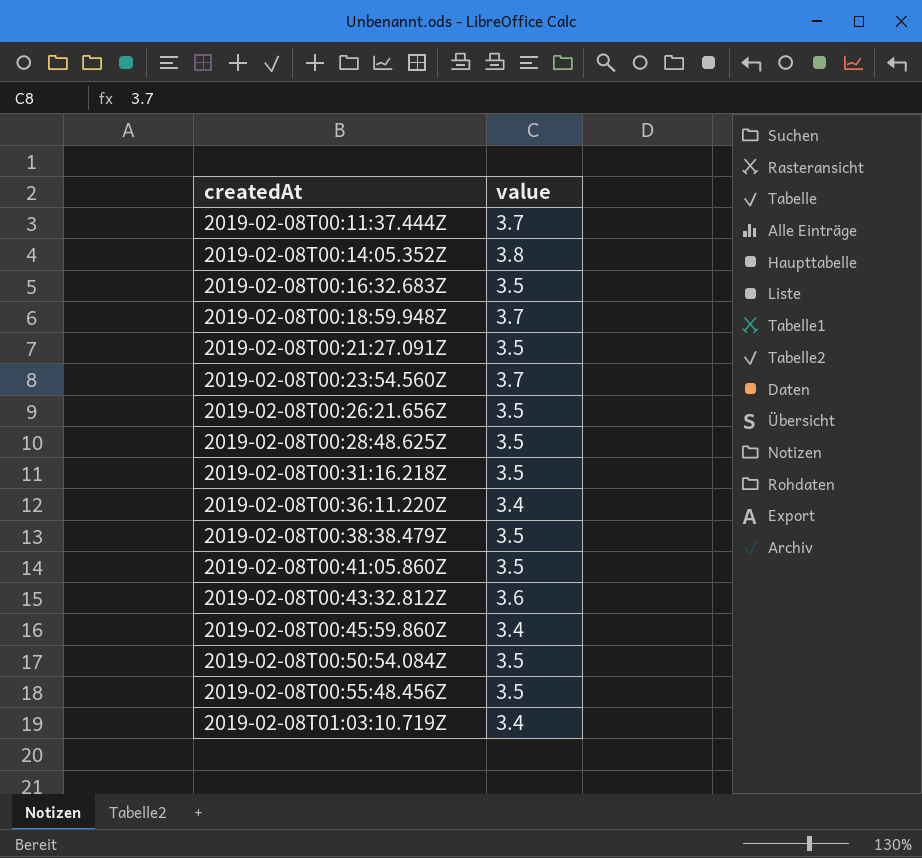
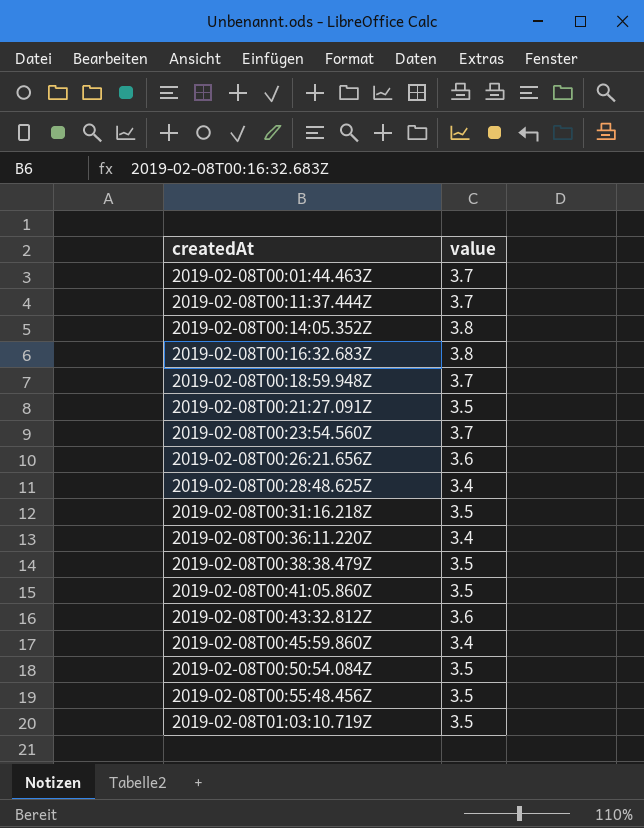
row 2019-02-08T00:01:44.463Z: none -> 3.7
2019-02-08T00:16:32.683Z | value: 3.5 -> 3.8
2019-02-08T00:26:21.656Z | value: 3.5 -> 3.6
2019-02-08T00:28:48.625Z | value: 3.5 -> 3.4
2019-02-08T01:03:10.719Z | value: 3.4 -> 3.5

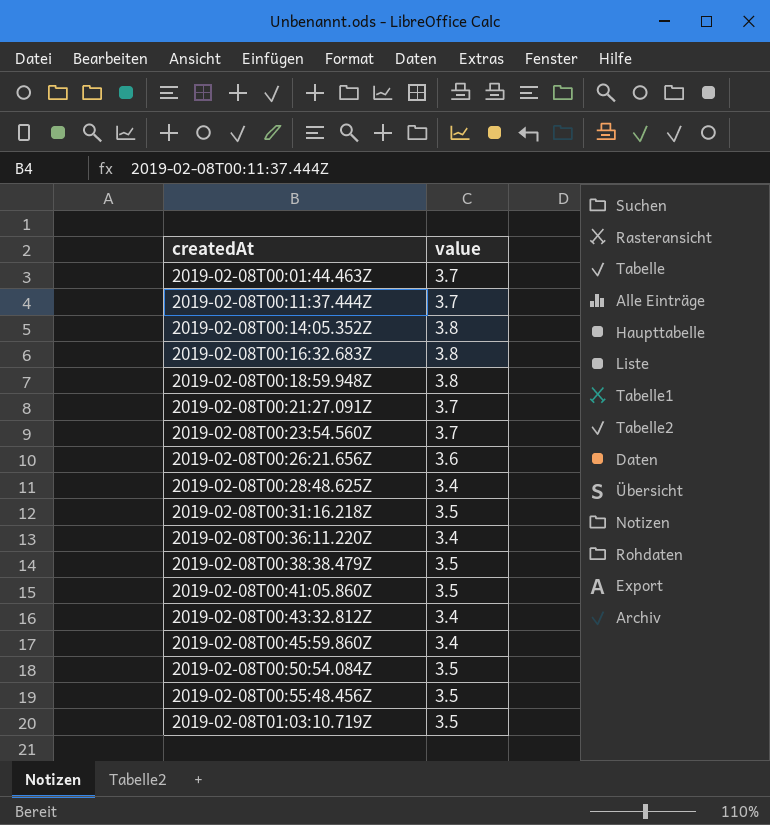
2019-02-08T00:18:59.948Z | value: 3.7 -> 3.8
2019-02-08T00:21:27.091Z | value: 3.5 -> 3.7
2019-02-08T00:43:32.812Z | value: 3.6 -> 3.4

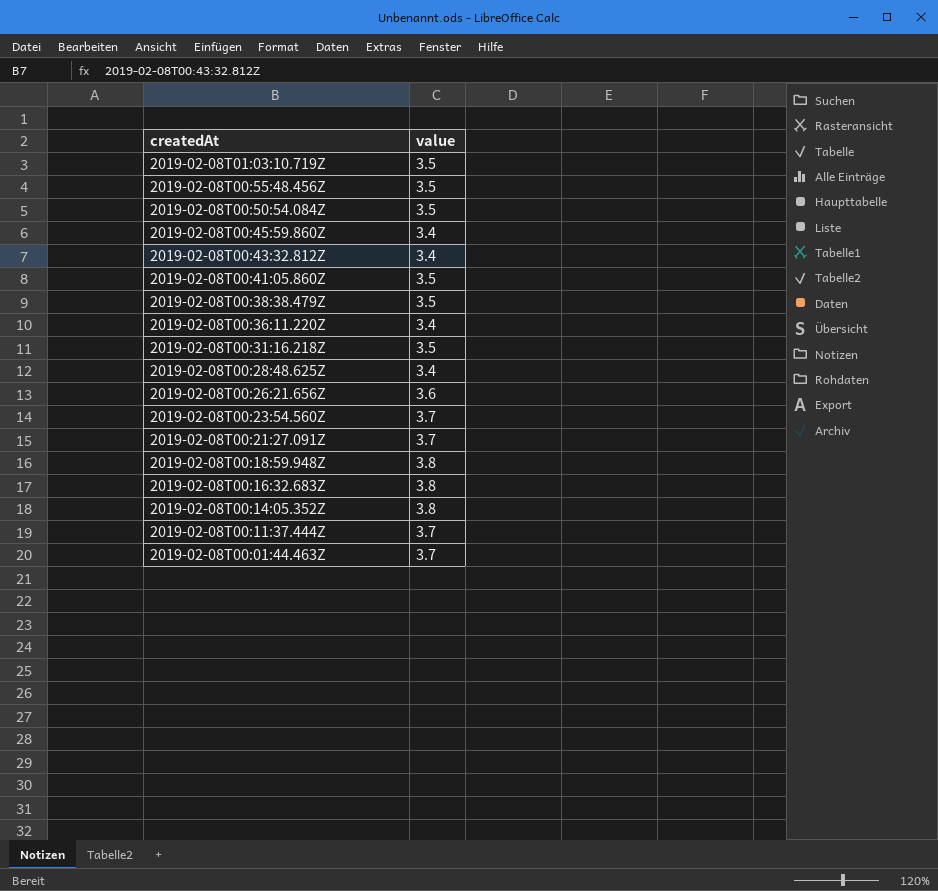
row order: createdAt ascending -> createdAt descending

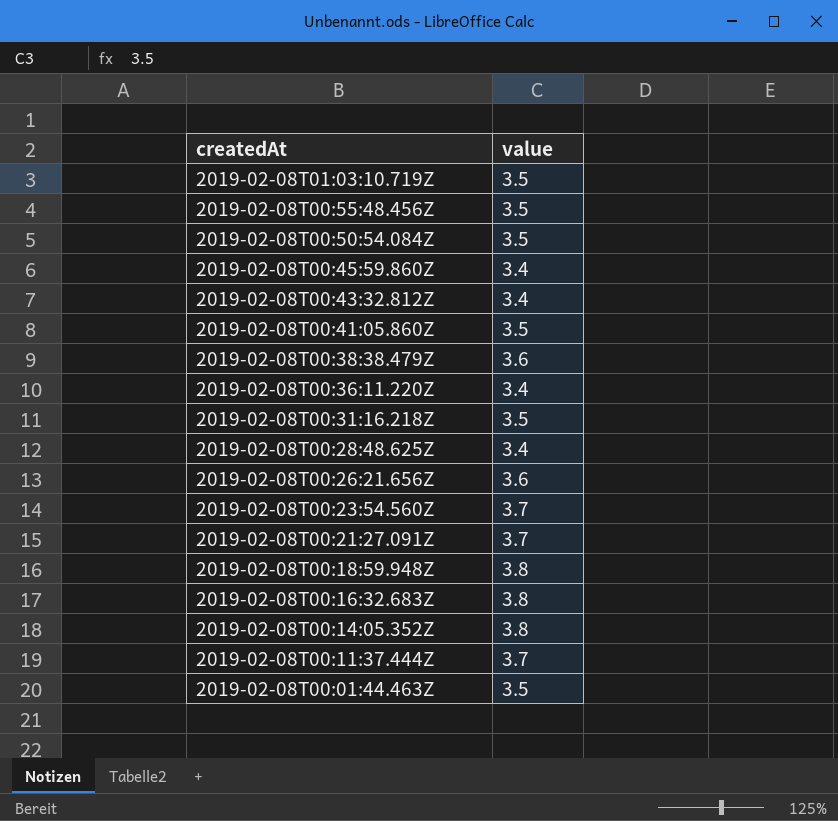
2019-02-08T00:38:38.479Z | value: 3.5 -> 3.6
2019-02-08T00:01:44.463Z | value: 3.7 -> 3.5

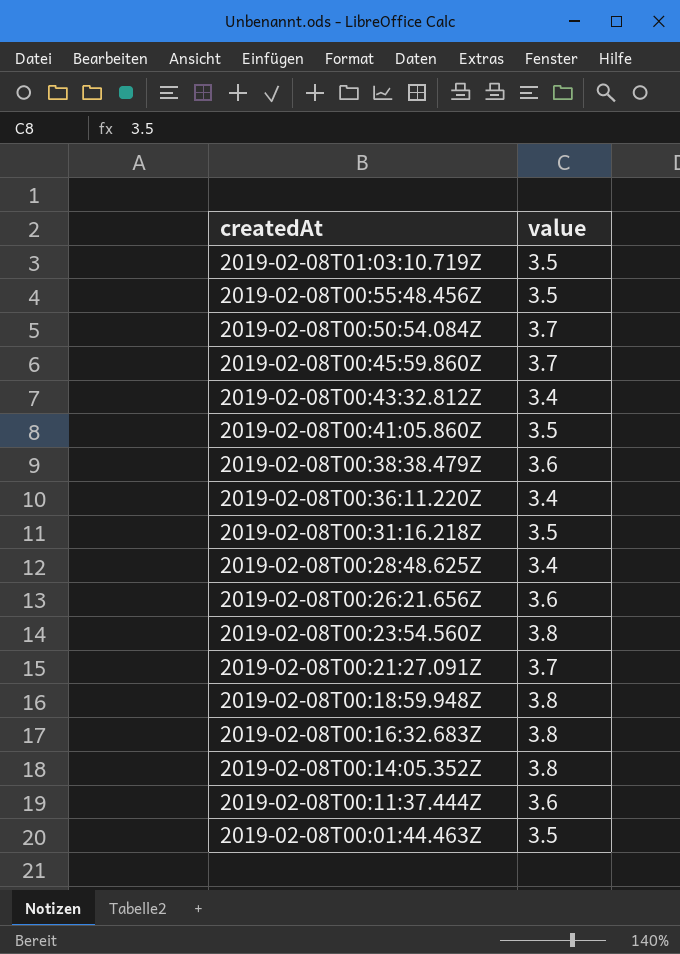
2019-02-08T00:50:54.084Z | value: 3.5 -> 3.7
2019-02-08T00:45:59.860Z | value: 3.4 -> 3.7
2019-02-08T00:23:54.560Z | value: 3.7 -> 3.8
2019-02-08T00:11:37.444Z | value: 3.7 -> 3.6

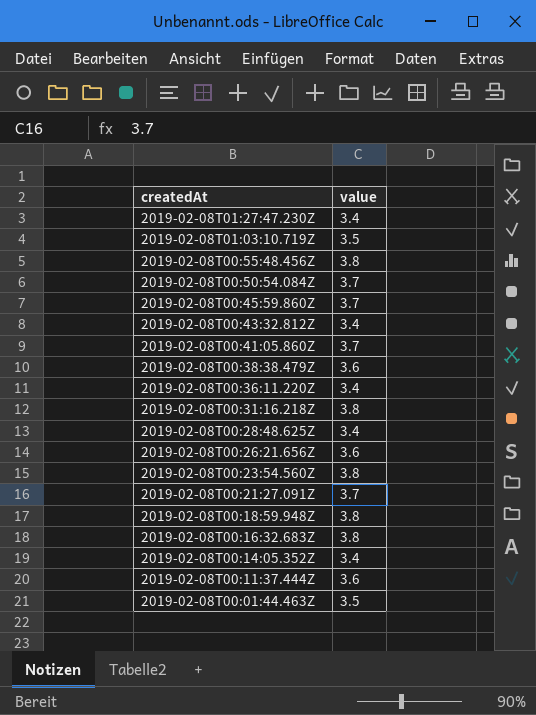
row 2019-02-08T01:27:47.230Z: none -> 3.4
2019-02-08T00:55:48.456Z | value: 3.5 -> 3.8
2019-02-08T00:41:05.860Z | value: 3.5 -> 3.7
2019-02-08T00:31:16.218Z | value: 3.5 -> 3.8
2019-02-08T00:14:05.352Z | value: 3.8 -> 3.4

